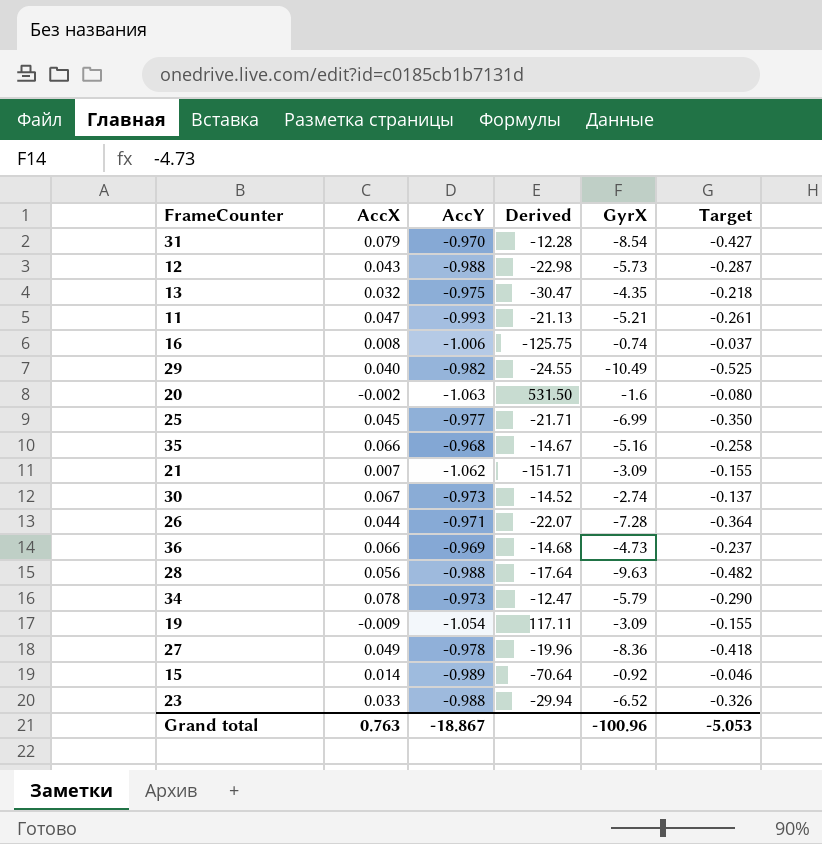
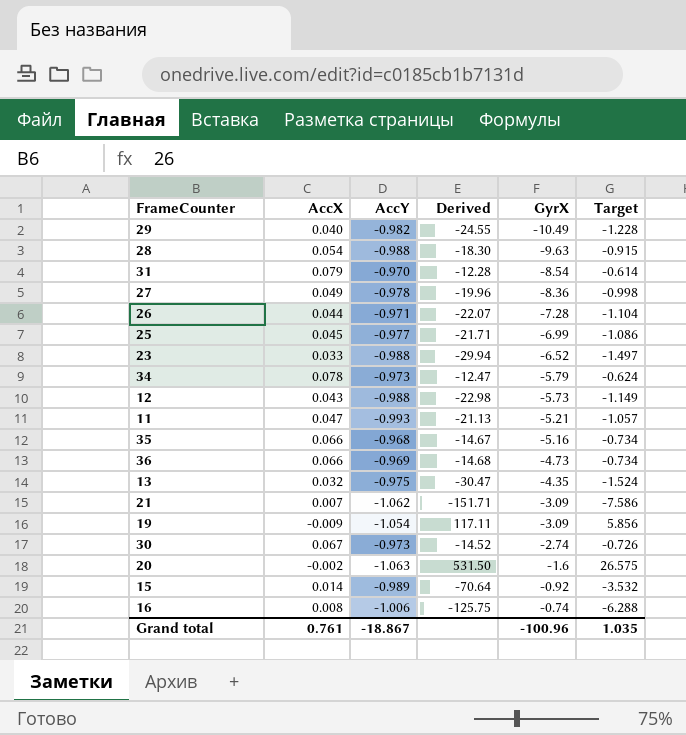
row order: none -> GyrX ascending
column Target | formula: [GyrX] * 0.05 -> [Derived] * 0.05
28 | AccX: 0.056 -> 0.054
28 | Derived: -17.64 -> -18.30
Grand total | AccX: 0.763 -> 0.761
Grand total | Target: -5.053 -> 1.035

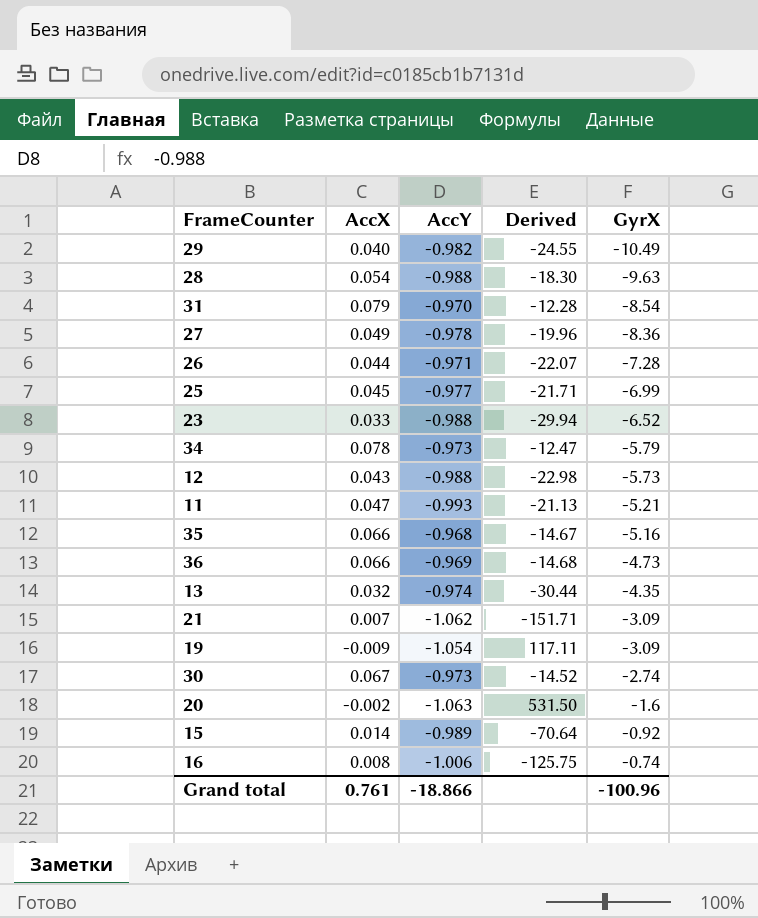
column Target | formula: [Derived] * 0.05 -> none
13 | AccY: -0.975 -> -0.974
13 | Derived: -30.47 -> -30.44
Grand total | AccY: -18.867 -> -18.866

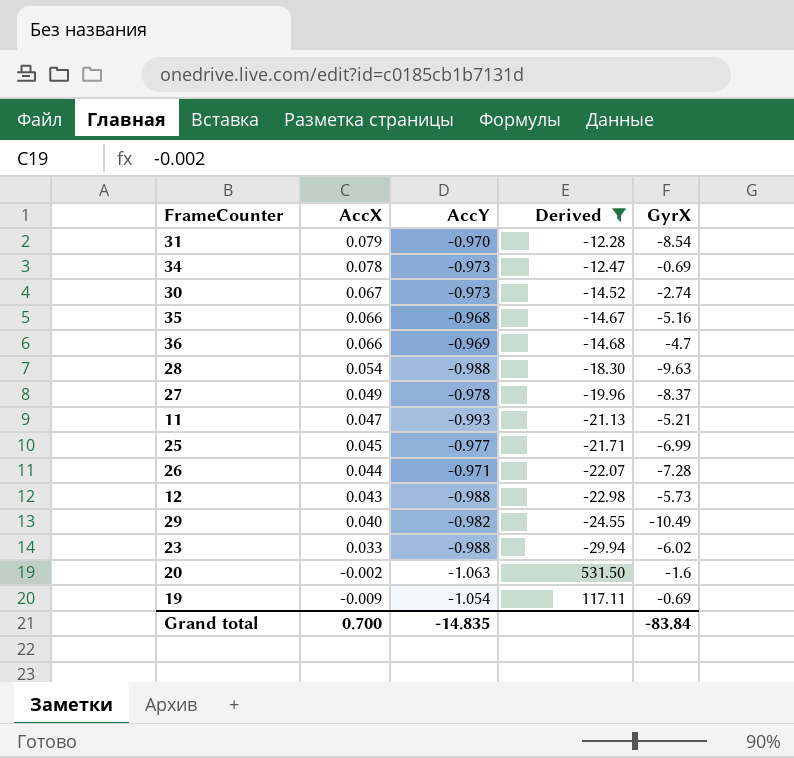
filter: none -> Derived >= -29.94
row order: GyrX ascending -> AccX descending
34 | GyrX: -5.79 -> -0.69
36 | GyrX: -4.73 -> -4.7
27 | GyrX: -8.36 -> -8.37
23 | GyrX: -6.52 -> -6.02
19 | GyrX: -3.09 -> -0.69
Grand total | AccX: 0.761 -> 0.700
Grand total | AccY: -18.866 -> -14.835
Grand total | GyrX: -100.96 -> -83.84

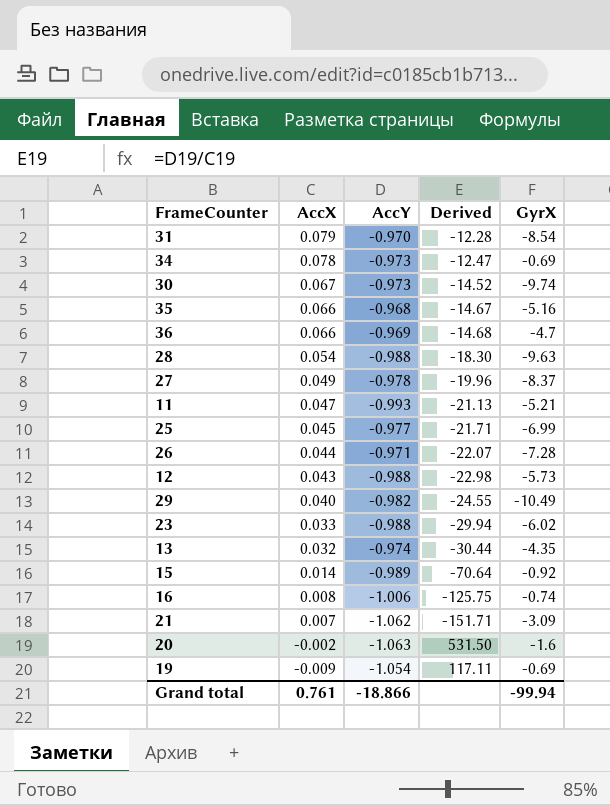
filter: Derived >= -29.94 -> none
30 | GyrX: -2.74 -> -9.74
Grand total | AccX: 0.700 -> 0.761
Grand total | AccY: -14.835 -> -18.866
Grand total | GyrX: -83.84 -> -99.94

